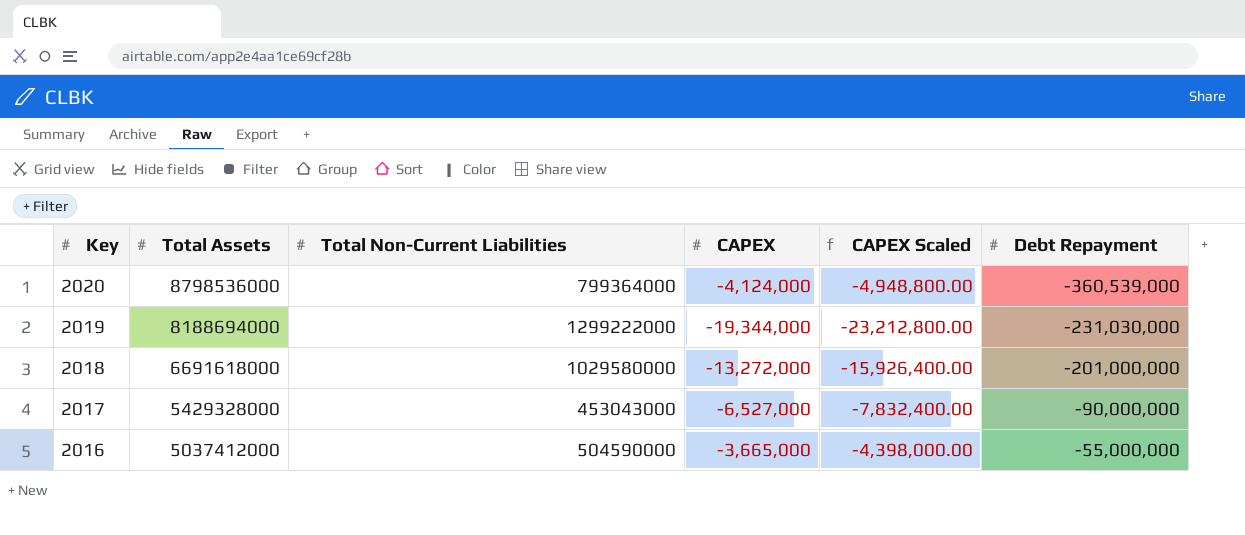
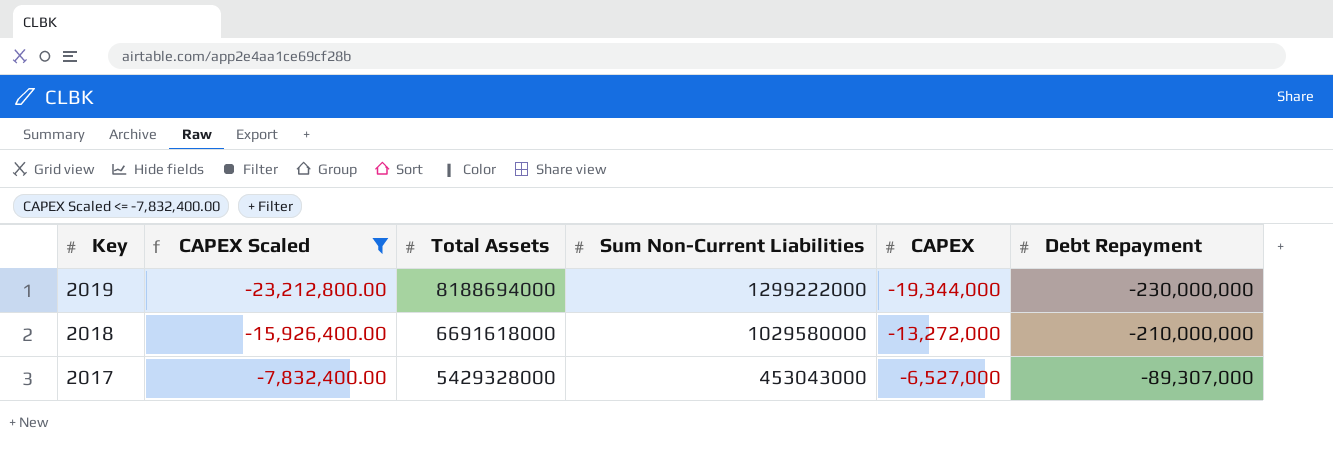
filter: none -> CAPEX Scaled <= -7,832,400.00
column CAPEX Scaled | position: 5 -> 2
column name: Total Non-Current Liabilities -> Sum Non-Current Liabilities
2019 | Debt Repayment: -231,030,000 -> -230,000,000
2018 | Debt Repayment: -201,000,000 -> -210,000,000
2017 | Debt Repayment: -90,000,000 -> -89,307,000

